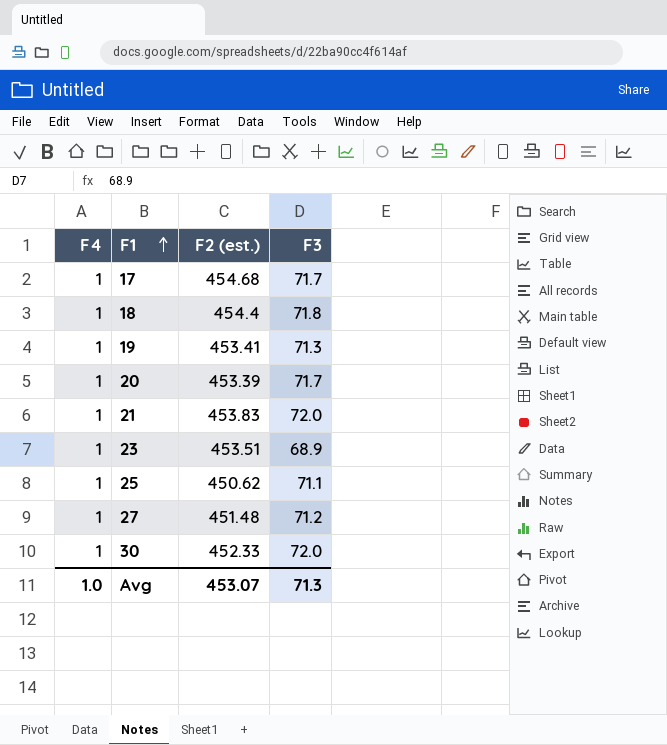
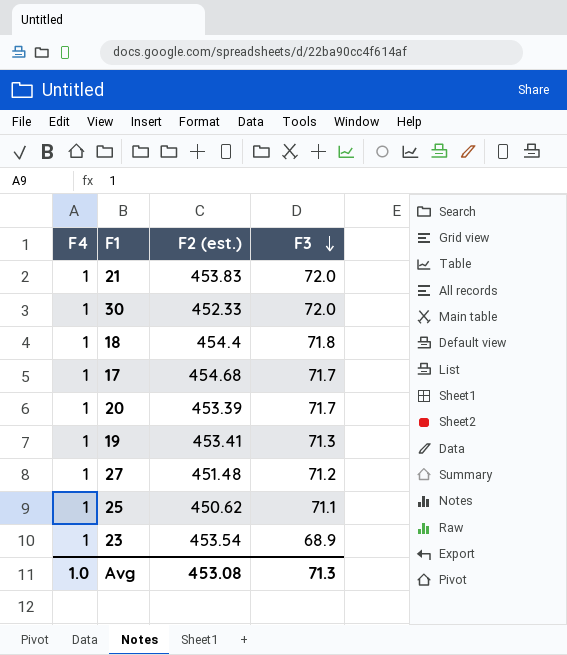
row order: F1 ascending -> F3 descending
23 | F2 (est.): 453.51 -> 453.54
Avg | F2 (est.): 453.07 -> 453.08

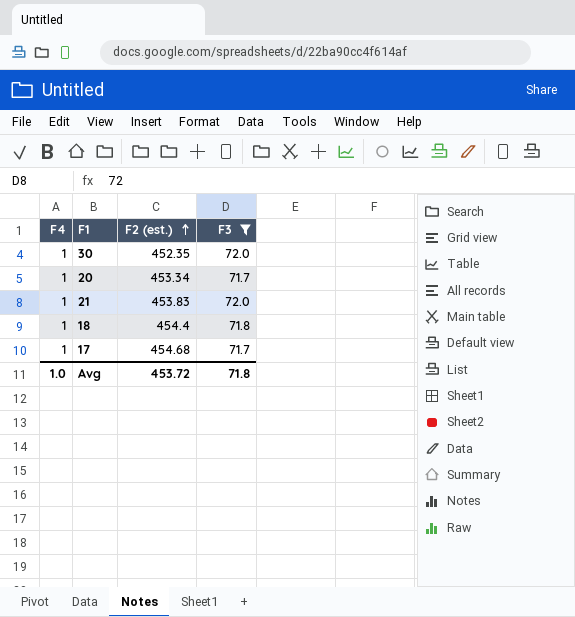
filter: none -> F3 >= 71.7
row order: F3 descending -> F2 (est.) ascending
30 | F2 (est.): 452.33 -> 452.35
20 | F2 (est.): 453.39 -> 453.34
Avg | F2 (est.): 453.08 -> 453.72
Avg | F3: 71.3 -> 71.8

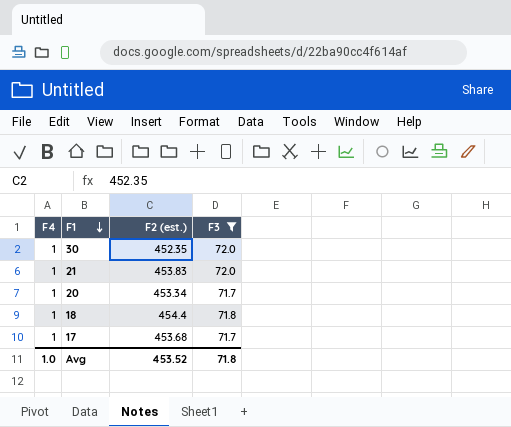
row order: F2 (est.) ascending -> F1 descending
17 | F2 (est.): 454.68 -> 453.68
Avg | F2 (est.): 453.72 -> 453.52

